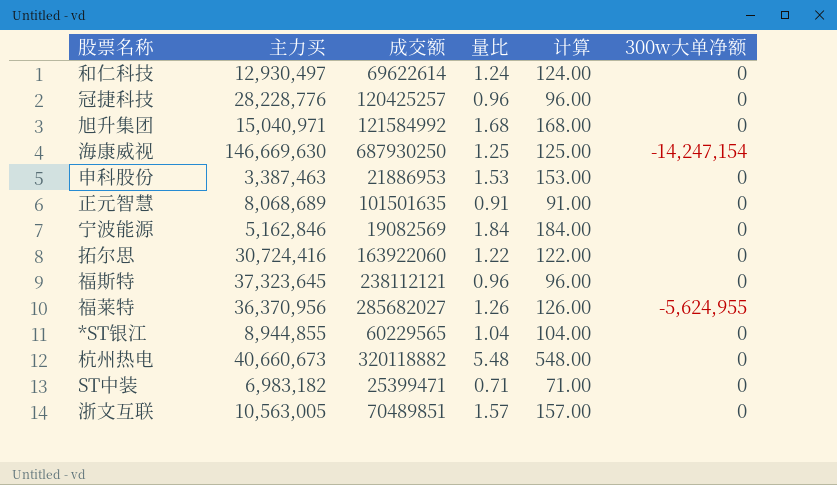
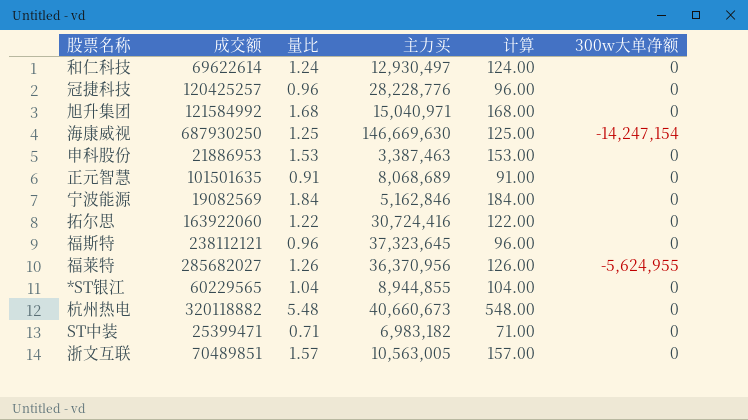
column 主力买 | position: 2 -> 4

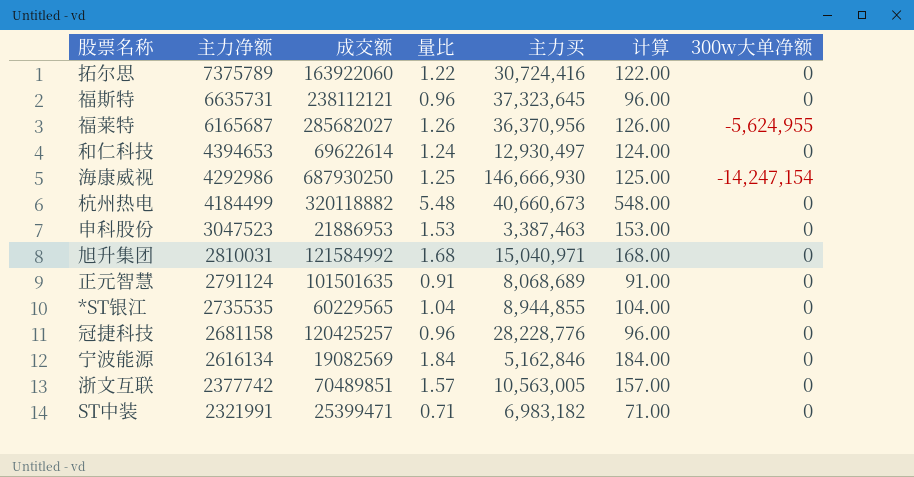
row order: none -> 主力净额 descending
column 主力净额 | position: none -> 2
海康威视 | 主力买: 146,669,630 -> 146,666,930

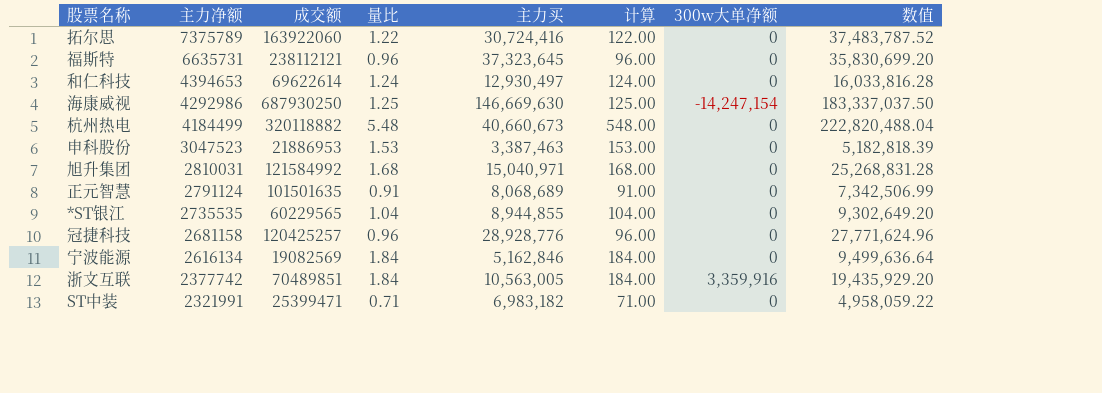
column 数值 | formula: none -> [量比] * [主力买]
row 福莱特: 6165687 | 285682027 | 1.26 | 36,370,956 | 126.00 | -5,624,955 -> none
海康威视 | 主力买: 146,666,930 -> 146,669,630
冠捷科技 | 主力买: 28,228,776 -> 28,928,776
浙文互联 | 量比: 1.57 -> 1.84
浙文互联 | 计算: 157.00 -> 184.00
浙文互联 | 300w大单净额: 0 -> 3,359,916

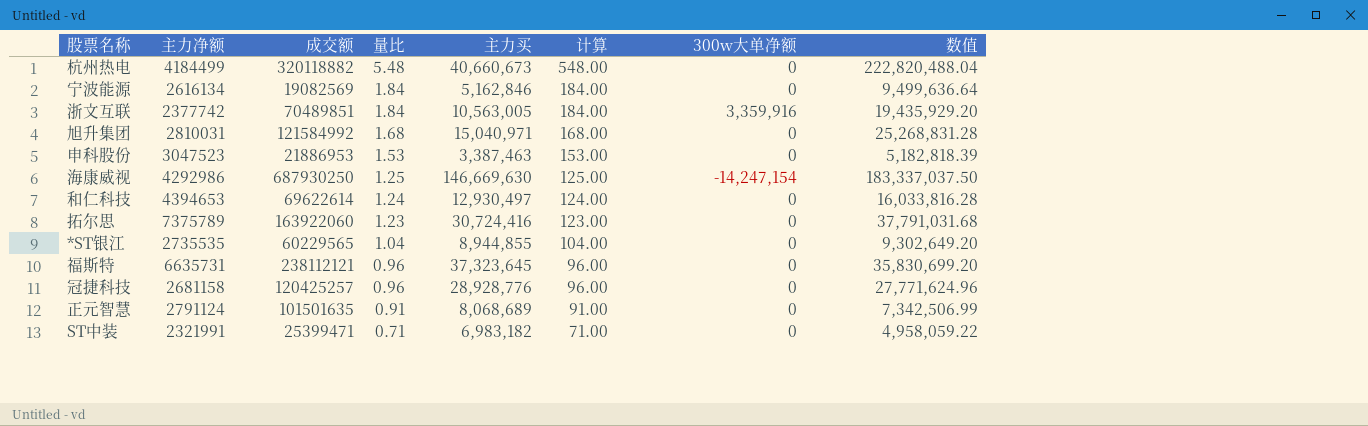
row order: 主力净额 descending -> 量比 descending
拓尔思 | 量比: 1.22 -> 1.23
拓尔思 | 计算: 122.00 -> 123.00
拓尔思 | 数值: 37,483,787.52 -> 37,791,031.68

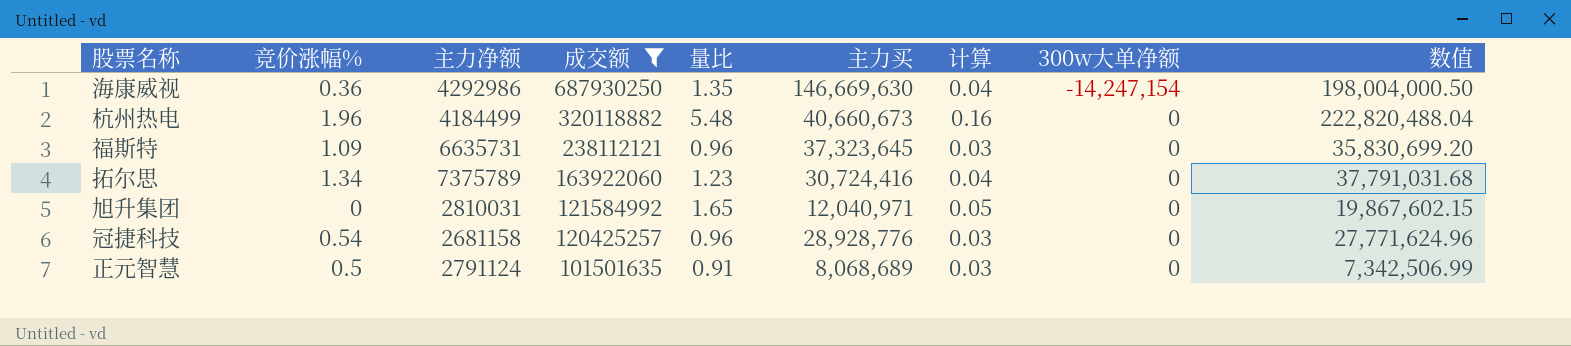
filter: none -> 成交额 >= 101501635
row order: 量比 descending -> 成交额 descending
column 竞价涨幅% | position: none -> 2
column 计算 | formula: [量比] * 100 -> [量比] * 0.03
海康威视 | 量比: 1.25 -> 1.35
海康威视 | 数值: 183,337,037.50 -> 198,004,000.50
旭升集团 | 量比: 1.68 -> 1.65
旭升集团 | 主力买: 15,040,971 -> 12,040,971
旭升集团 | 数值: 25,268,831.28 -> 19,867,602.15

